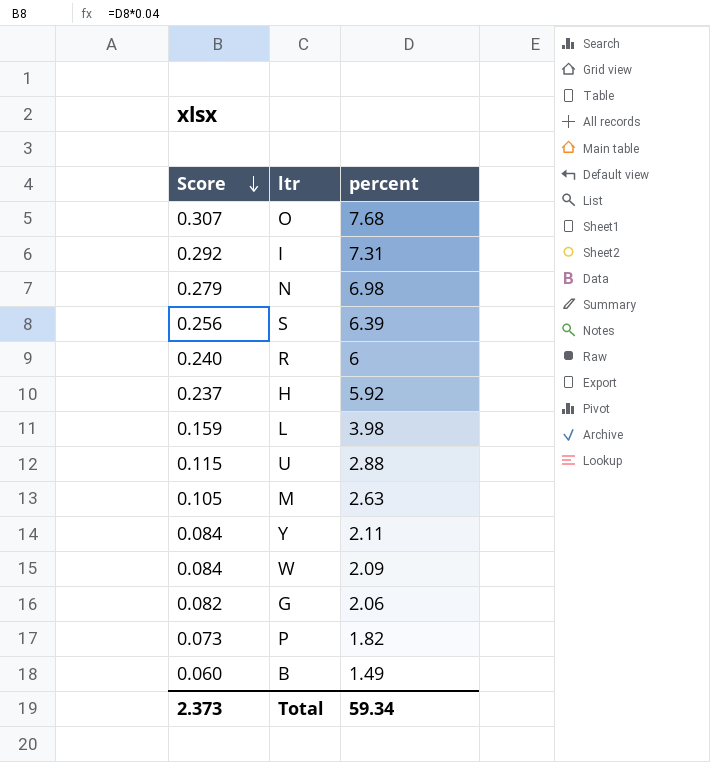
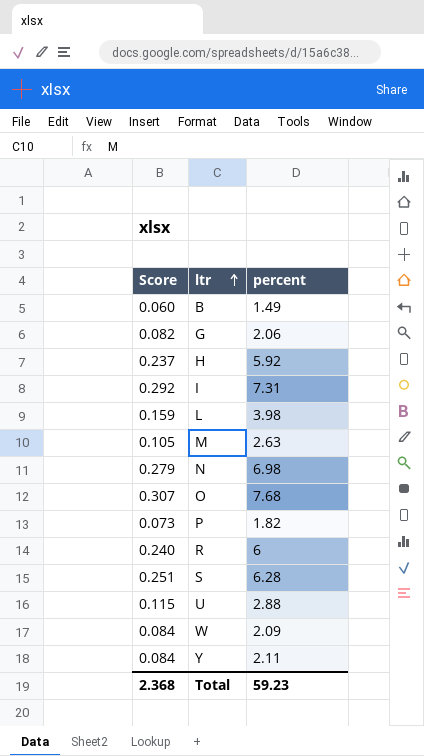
row order: Score descending -> ltr ascending
S | Score: 0.256 -> 0.251
S | percent: 6.39 -> 6.28
Total | Score: 2.373 -> 2.368
Total | percent: 59.34 -> 59.23

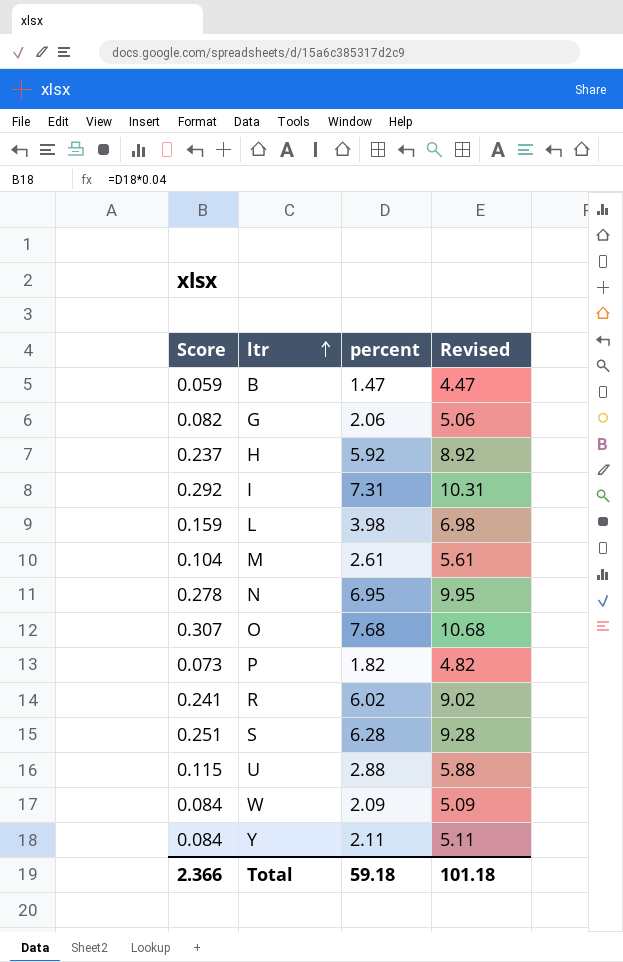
column Revised | formula: none -> [percent] + 3
B | Score: 0.060 -> 0.059
B | percent: 1.49 -> 1.47
M | Score: 0.105 -> 0.104
M | percent: 2.63 -> 2.61
N | Score: 0.279 -> 0.278
N | percent: 6.98 -> 6.95
R | Score: 0.240 -> 0.241
R | percent: 6 -> 6.02
Total | Score: 2.368 -> 2.366
Total | percent: 59.23 -> 59.18

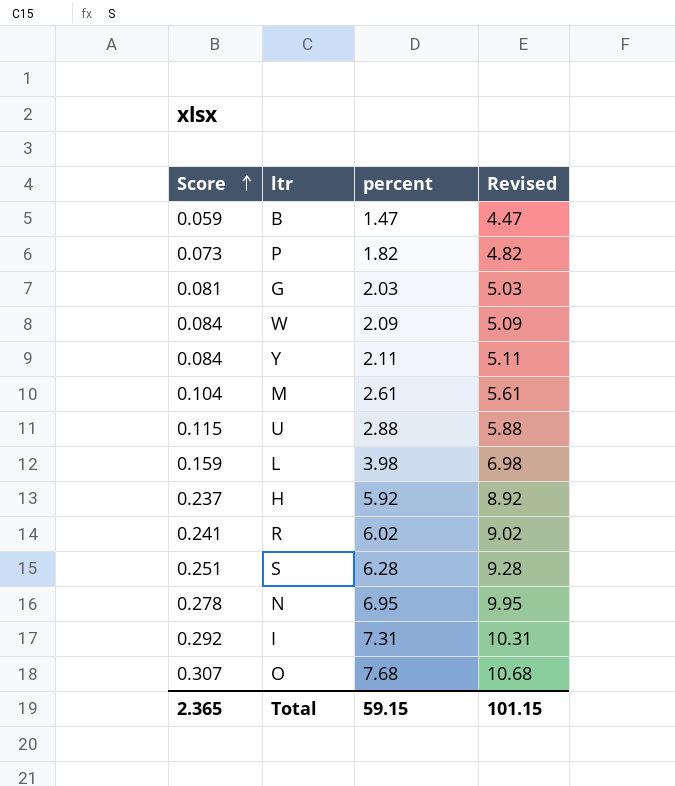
row order: ltr ascending -> Score ascending
G | Score: 0.082 -> 0.081
G | percent: 2.06 -> 2.03
G | Revised: 5.06 -> 5.03
Total | Score: 2.366 -> 2.365
Total | percent: 59.18 -> 59.15
Total | Revised: 101.18 -> 101.15

